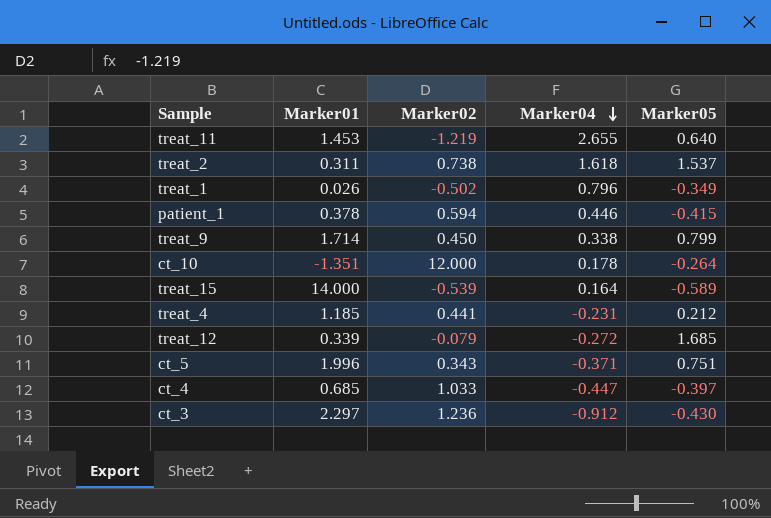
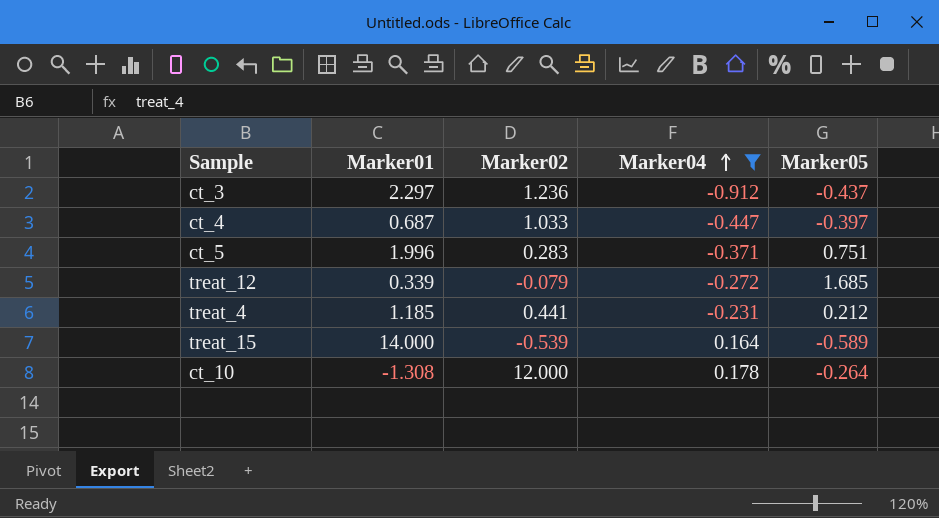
filter: none -> Marker04 <= 0.178
row order: Marker04 descending -> Marker04 ascending
ct_3 | Marker05: -0.430 -> -0.437
ct_4 | Marker01: 0.685 -> 0.687
ct_5 | Marker02: 0.343 -> 0.283
ct_10 | Marker01: -1.351 -> -1.308

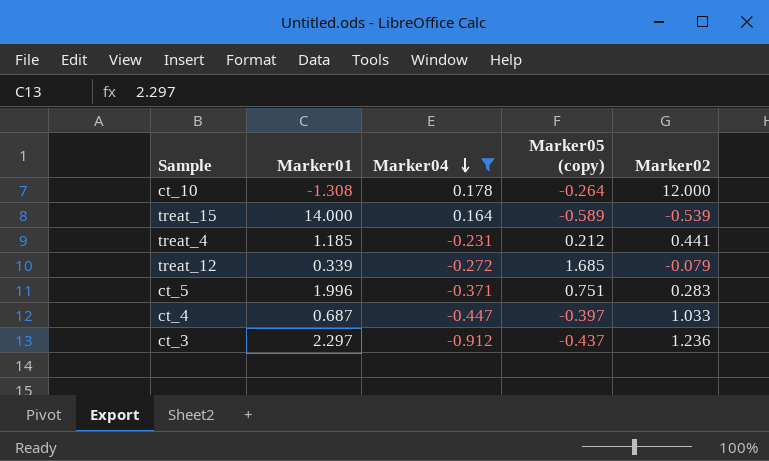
row order: Marker04 ascending -> Marker04 descending
column name: Marker05 -> Marker05 (copy)
column Marker02 | position: 3 -> 5

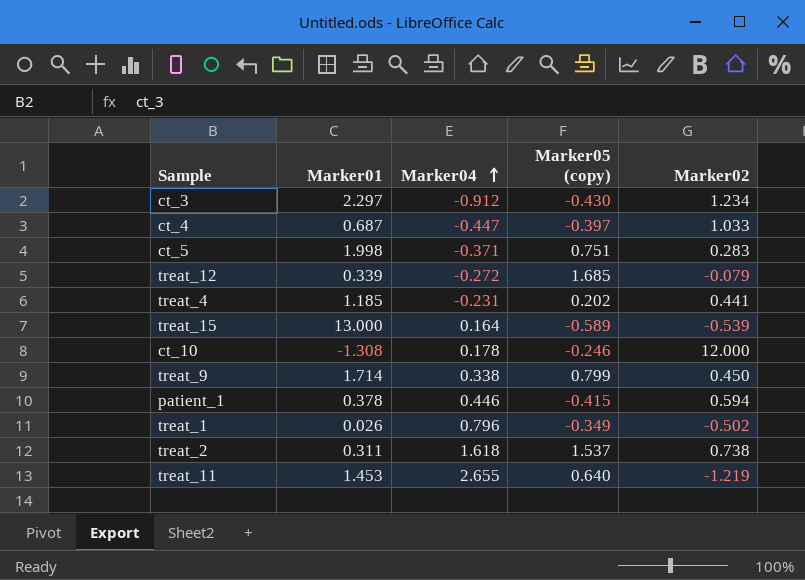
filter: Marker04 <= 0.178 -> none
row order: Marker04 descending -> Marker04 ascending
ct_3 | Marker05 (copy): -0.437 -> -0.430
ct_3 | Marker02: 1.236 -> 1.234
ct_5 | Marker01: 1.996 -> 1.998
treat_4 | Marker05 (copy): 0.212 -> 0.202
treat_15 | Marker01: 14.000 -> 13.000
ct_10 | Marker05 (copy): -0.264 -> -0.246

